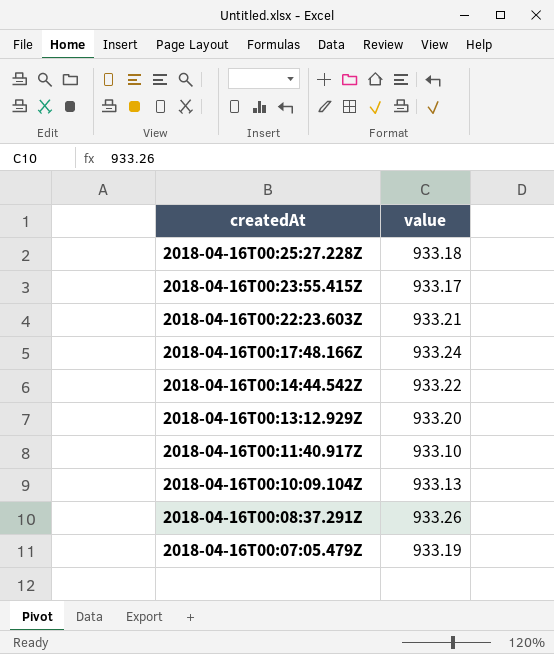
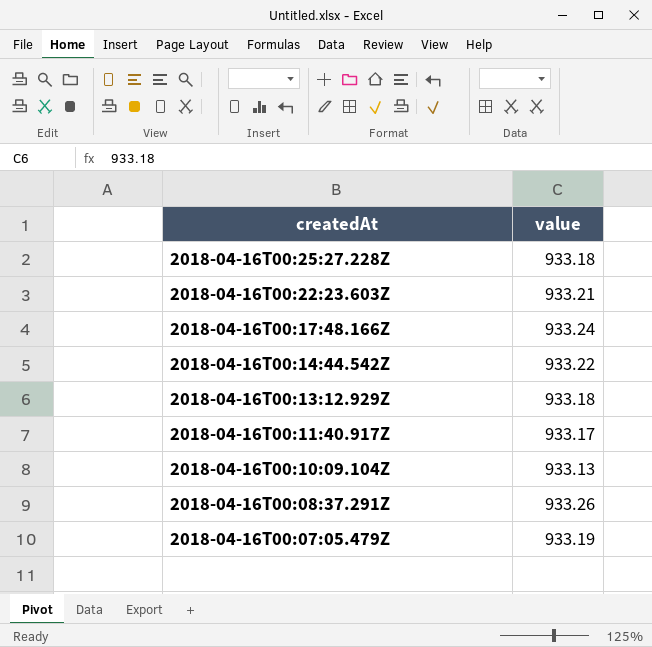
row 2018-04-16T00:23:55.415Z: 933.17 -> none
2018-04-16T00:13:12.929Z | value: 933.20 -> 933.18
2018-04-16T00:11:40.917Z | value: 933.10 -> 933.17

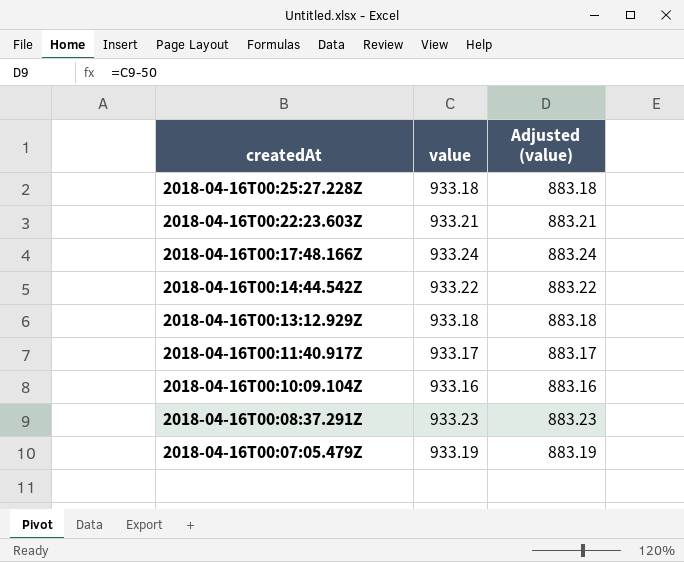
column Adjusted (value) | formula: none -> [value] - 50
2018-04-16T00:10:09.104Z | value: 933.13 -> 933.16
2018-04-16T00:08:37.291Z | value: 933.26 -> 933.23

